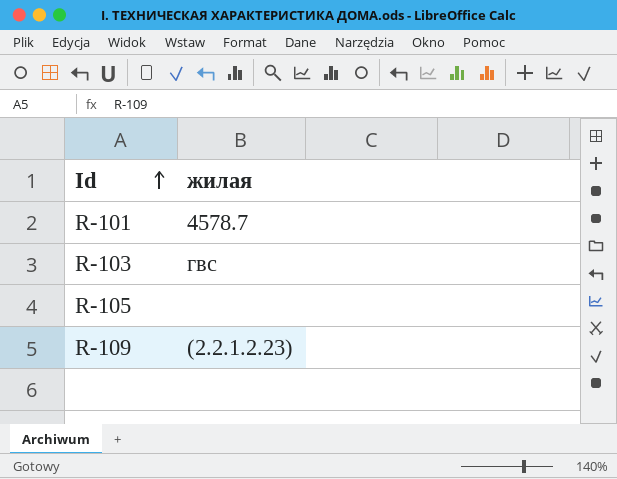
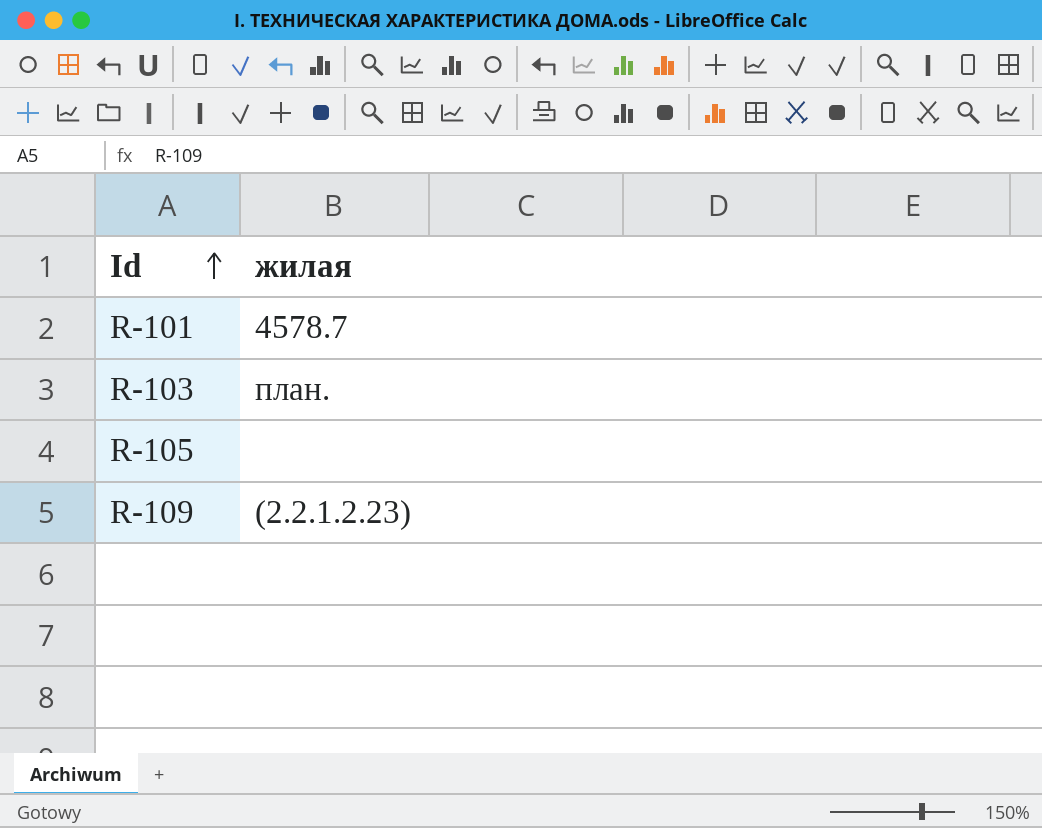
R-103 | жилая: гвс -> план.

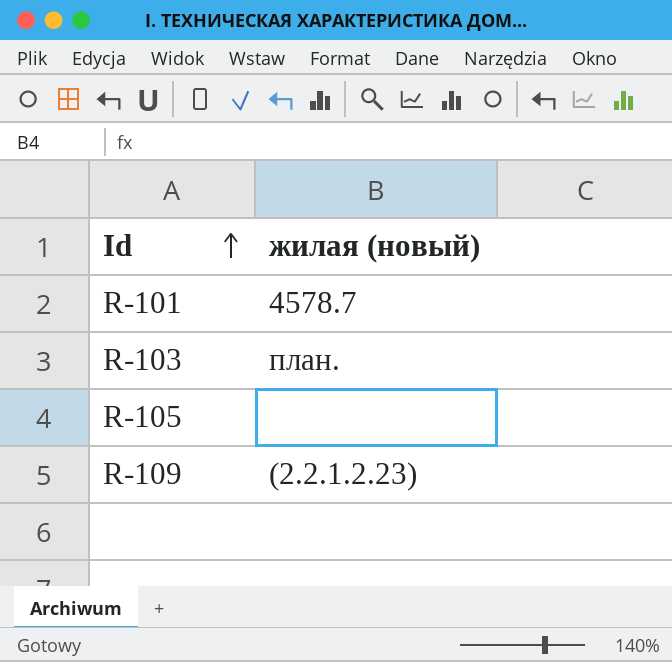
column name: жилая -> жилая (новый)

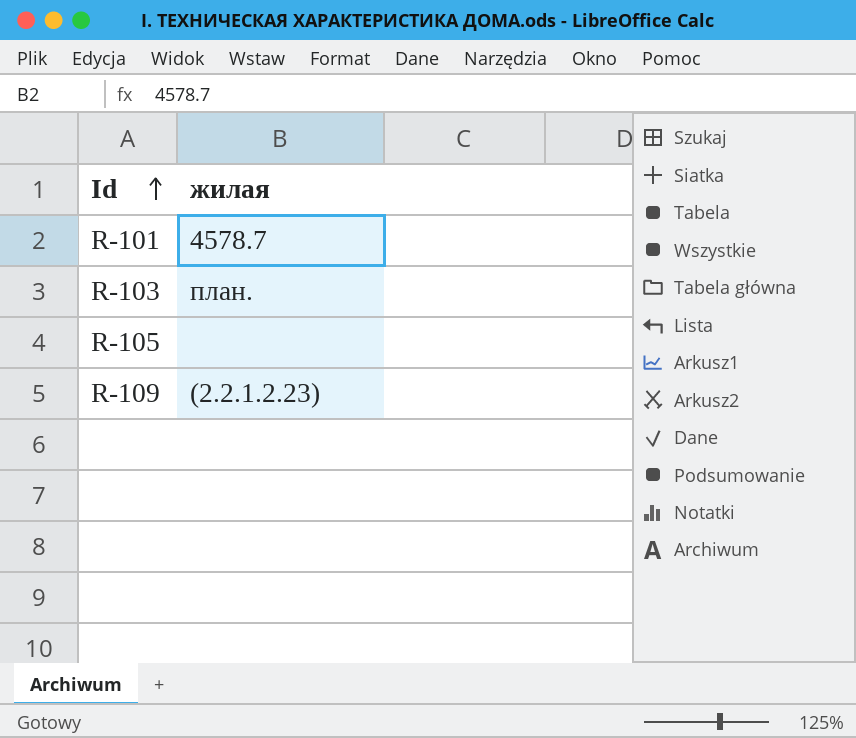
column name: жилая (новый) -> жилая

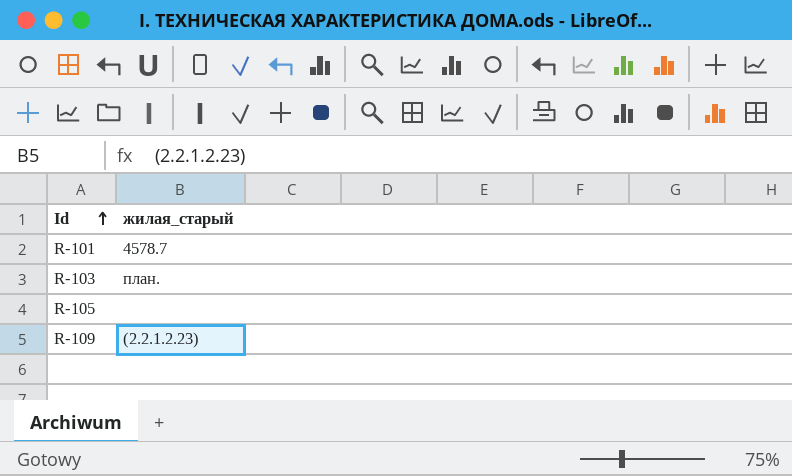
column name: жилая -> жилая_старый

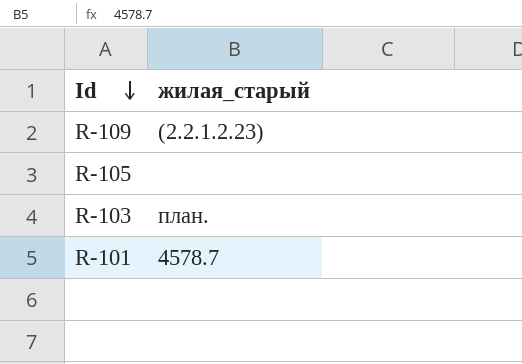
row order: Id ascending -> Id descending

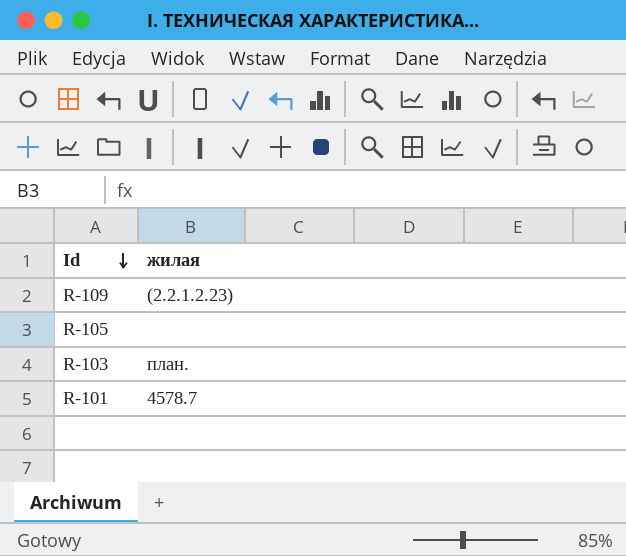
column name: жилая_старый -> жилая

